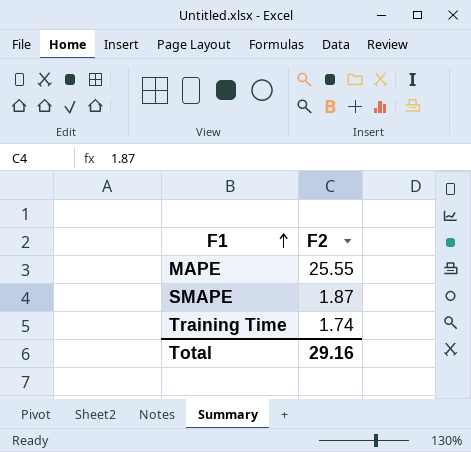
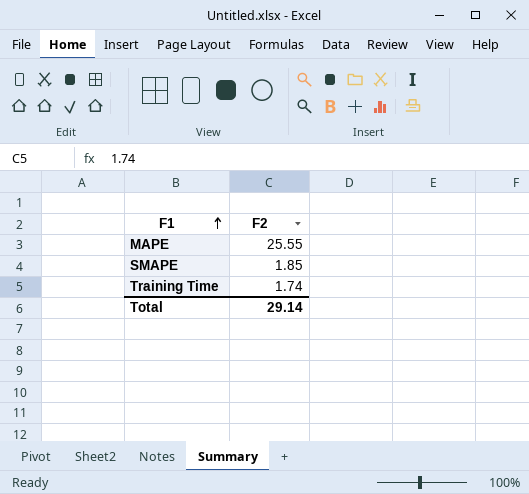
SMAPE | F2: 1.87 -> 1.85
Total | F2: 29.16 -> 29.14

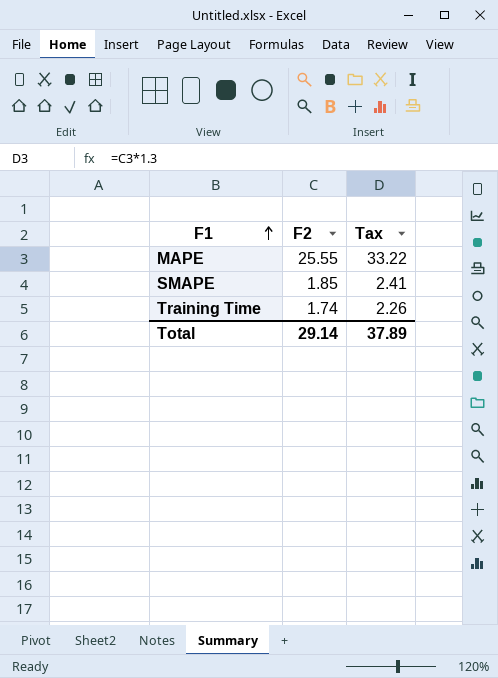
column Tax | formula: none -> [F2] * 1.3

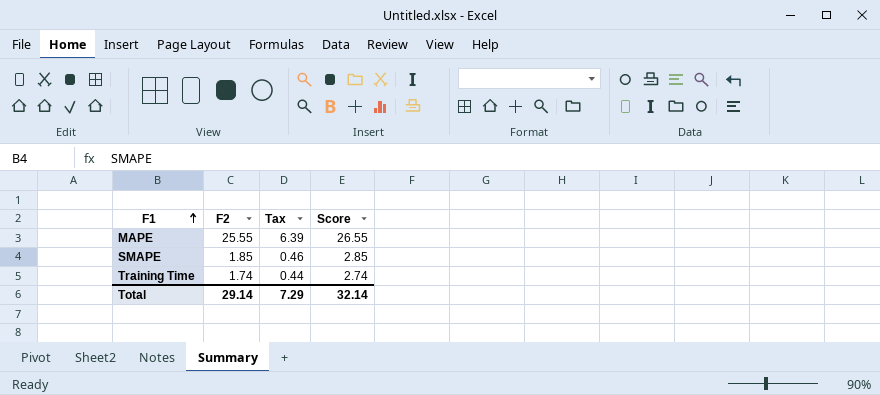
column Tax | formula: [F2] * 1.3 -> [F2] * 0.25
column Score | formula: none -> [F2] + 1
Total | Tax: 37.89 -> 7.29

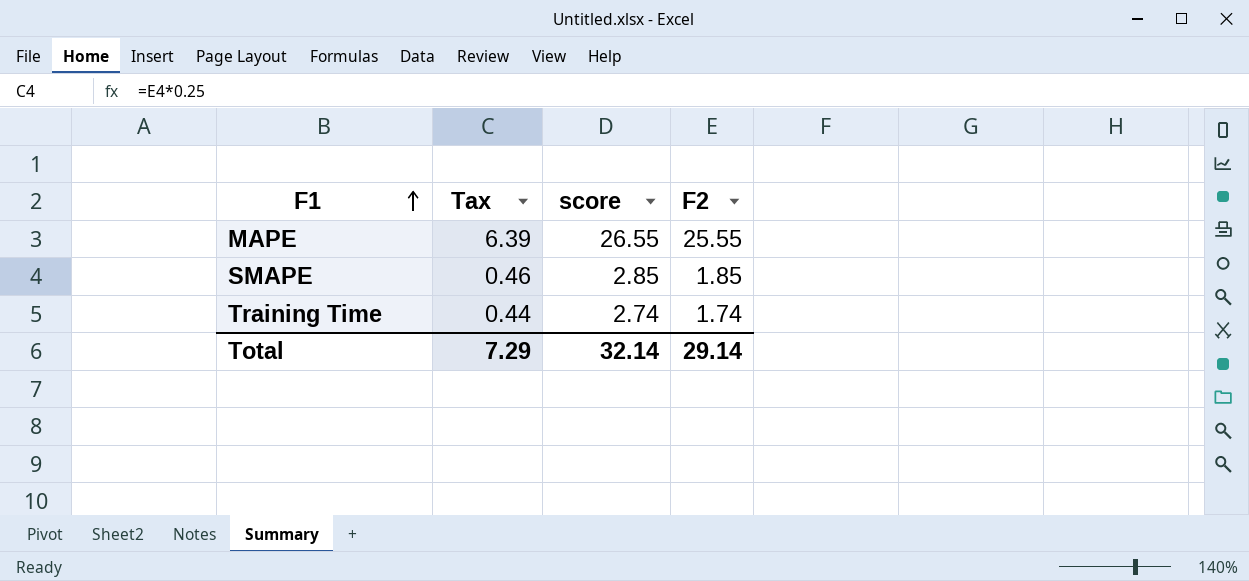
column name: Score -> score
column F2 | position: 2 -> 4

